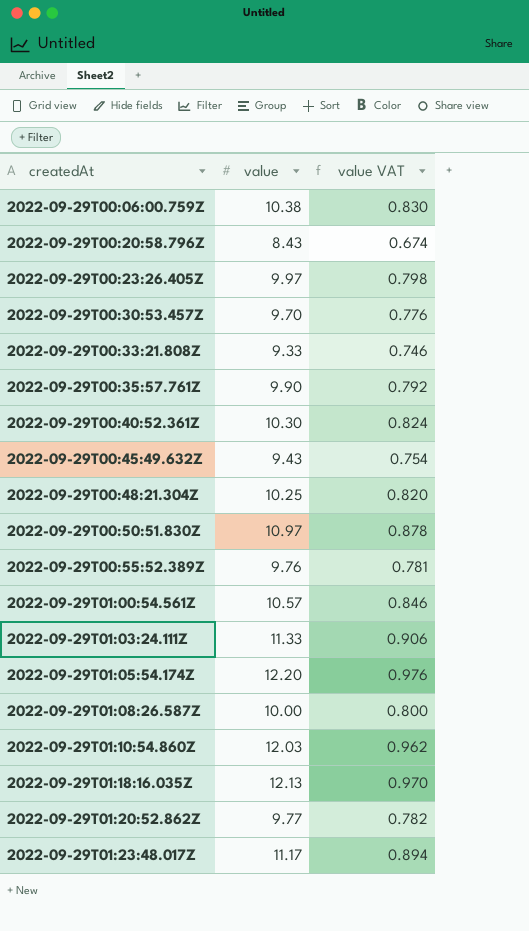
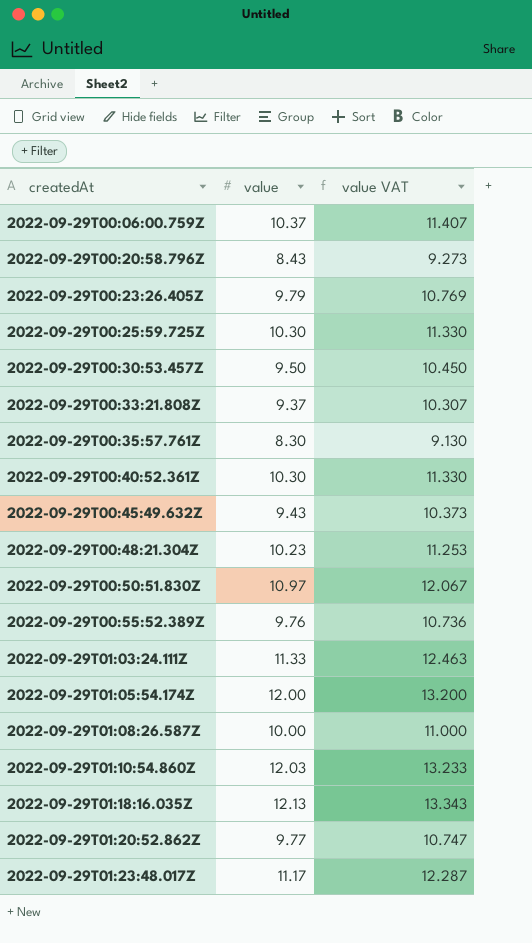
column value VAT | formula: [value] * 0.08 -> [value] * 1.1
row 2022-09-29T01:00:54.561Z: 10.57 | 0.846 -> none
2022-09-29T00:06:00.759Z | value: 10.38 -> 10.37
2022-09-29T00:23:26.405Z | value: 9.97 -> 9.79
row 2022-09-29T00:25:59.725Z: none -> 10.30 | 11.330
2022-09-29T00:30:53.457Z | value: 9.70 -> 9.50
2022-09-29T00:33:21.808Z | value: 9.33 -> 9.37
2022-09-29T00:35:57.761Z | value: 9.90 -> 8.30
2022-09-29T00:48:21.304Z | value: 10.25 -> 10.23
2022-09-29T01:05:54.174Z | value: 12.20 -> 12.00

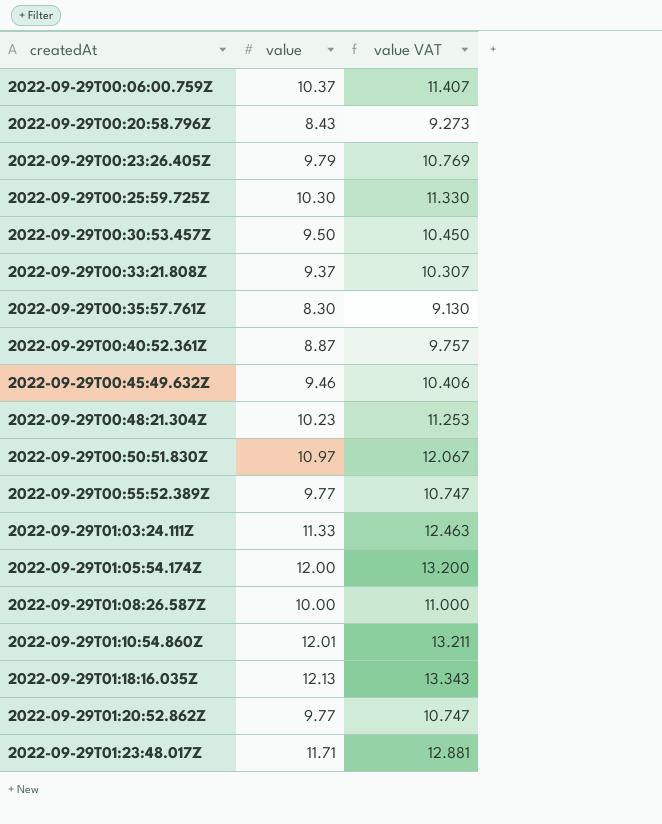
2022-09-29T00:40:52.361Z | value: 10.30 -> 8.87
2022-09-29T00:40:52.361Z | value VAT: 11.330 -> 9.757
2022-09-29T00:45:49.632Z | value: 9.43 -> 9.46
2022-09-29T00:45:49.632Z | value VAT: 10.373 -> 10.406
2022-09-29T00:55:52.389Z | value: 9.76 -> 9.77
2022-09-29T00:55:52.389Z | value VAT: 10.736 -> 10.747
2022-09-29T01:10:54.860Z | value: 12.03 -> 12.01
2022-09-29T01:10:54.860Z | value VAT: 13.233 -> 13.211
2022-09-29T01:23:48.017Z | value: 11.17 -> 11.71
2022-09-29T01:23:48.017Z | value VAT: 12.287 -> 12.881

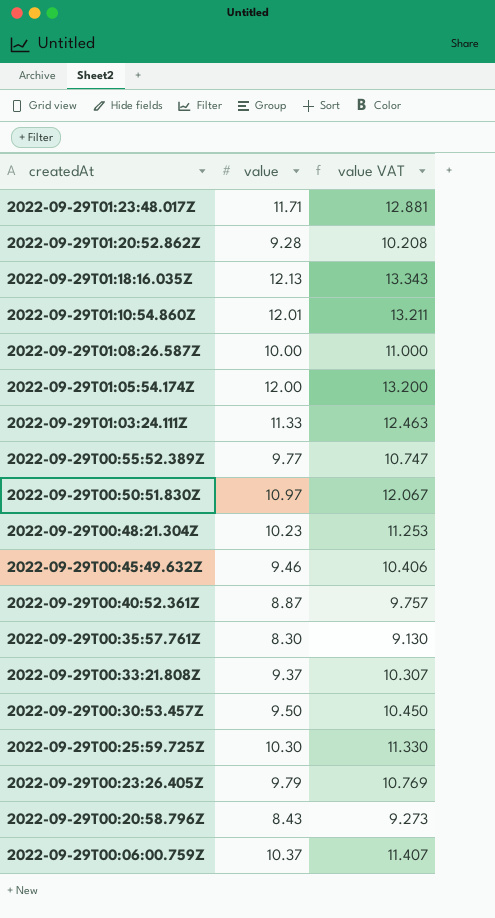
row order: createdAt ascending -> createdAt descending
2022-09-29T01:20:52.862Z | value: 9.77 -> 9.28
2022-09-29T01:20:52.862Z | value VAT: 10.747 -> 10.208

